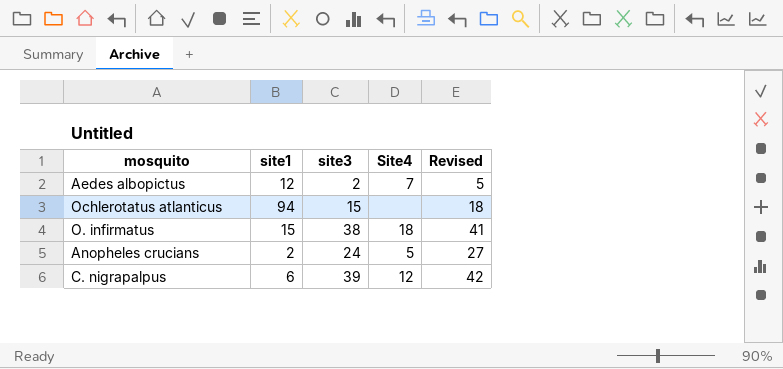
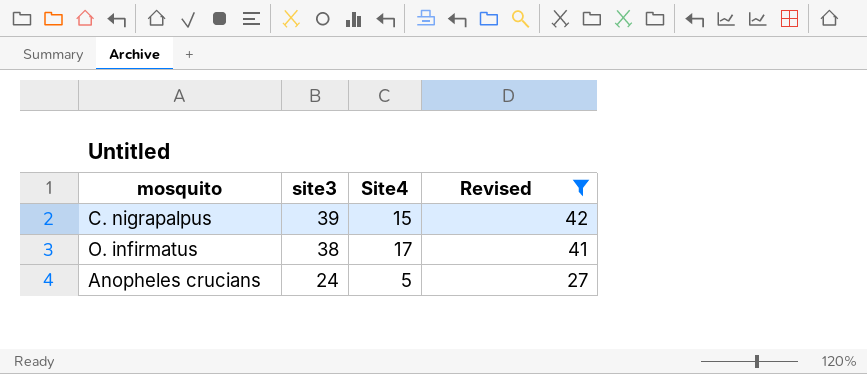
filter: none -> Revised >= 27
row order: none -> site3 descending
column site1 | position: 2 -> none
C. nigrapalpus | Site4: 12 -> 15
O. infirmatus | Site4: 18 -> 17

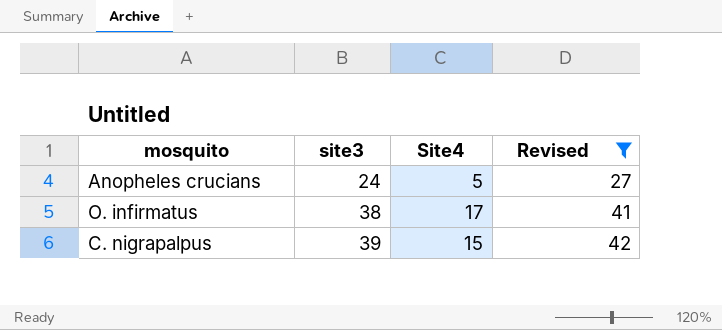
row order: site3 descending -> site3 ascending

